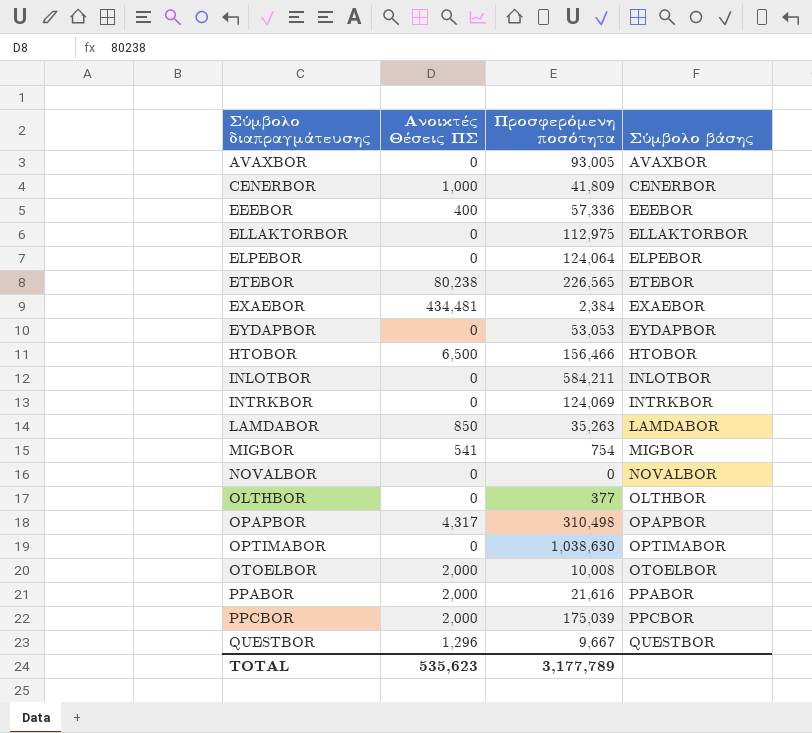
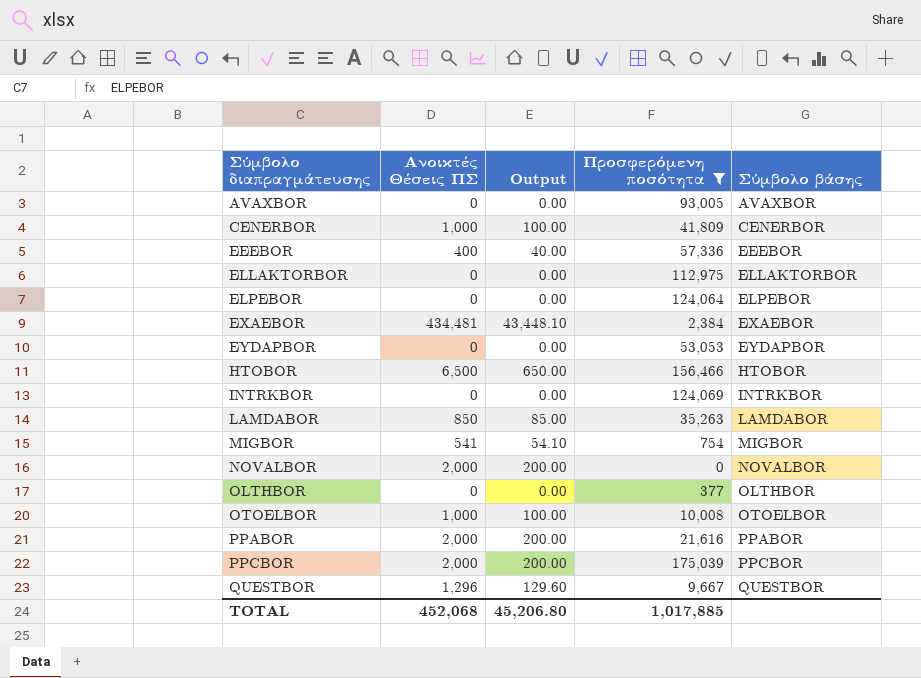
filter: none -> Προσφερόμενη ποσότητα <= 175,039
column Output | formula: none -> [Ανοικτές Θέσεις ΠΣ] * 0.1
NOVALBOR | Ανοικτές Θέσεις ΠΣ: 0 -> 2,000
OTOELBOR | Ανοικτές Θέσεις ΠΣ: 2,000 -> 1,000
TOTAL | Ανοικτές Θέσεις ΠΣ: 535,623 -> 452,068
TOTAL | Προσφερόμενη ποσότητα: 3,177,789 -> 1,017,885

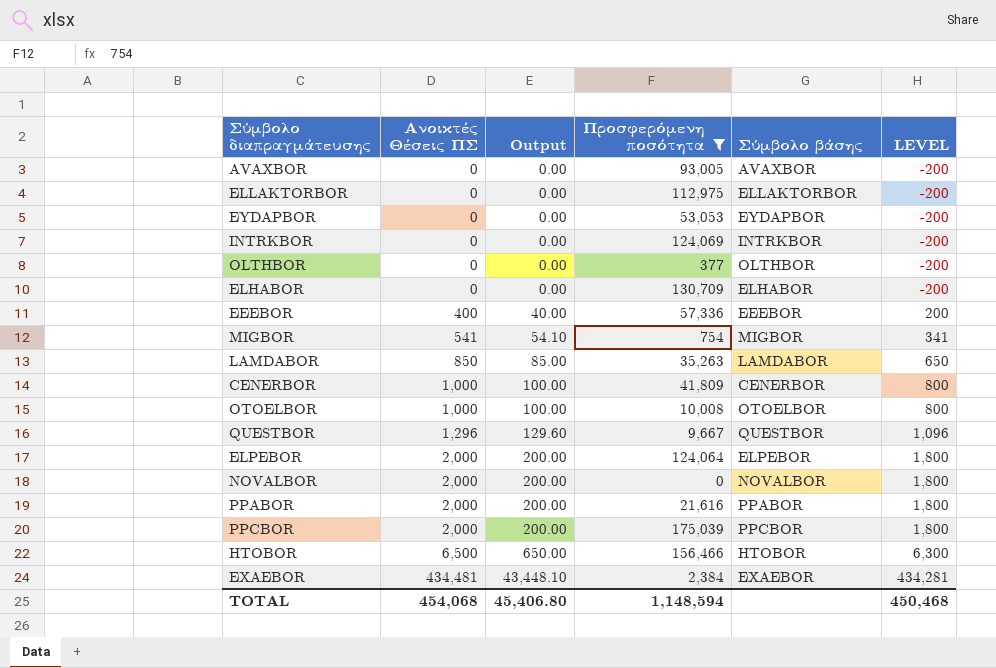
row order: Σύμβολο διαπραγμάτευσης ascending -> Ανοικτές Θέσεις ΠΣ ascending
column LEVEL | formula: none -> [Ανοικτές Θέσεις ΠΣ] - 200
row ELHABOR: none -> 0 | 0.00 | 130,709 | ELHABOR | -200
ELPEBOR | Ανοικτές Θέσεις ΠΣ: 0 -> 2,000
ELPEBOR | Output: 0.00 -> 200.00
TOTAL | Ανοικτές Θέσεις ΠΣ: 452,068 -> 454,068
TOTAL | Output: 45,206.80 -> 45,406.80
TOTAL | Προσφερόμενη ποσότητα: 1,017,885 -> 1,148,594

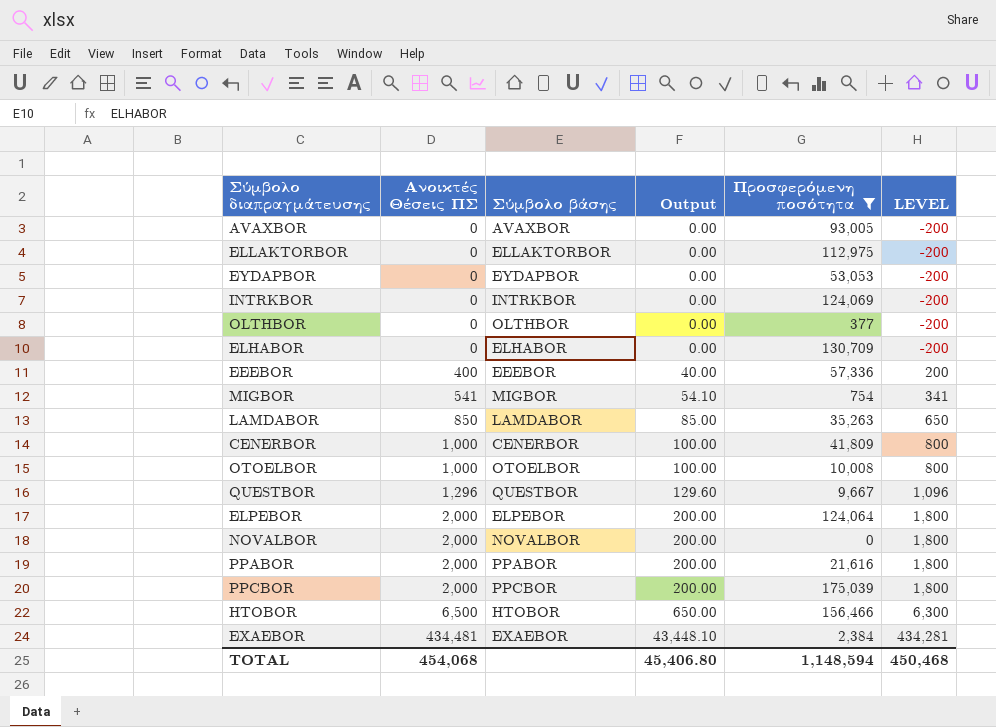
column Σύμβολο βάσης | position: 5 -> 3

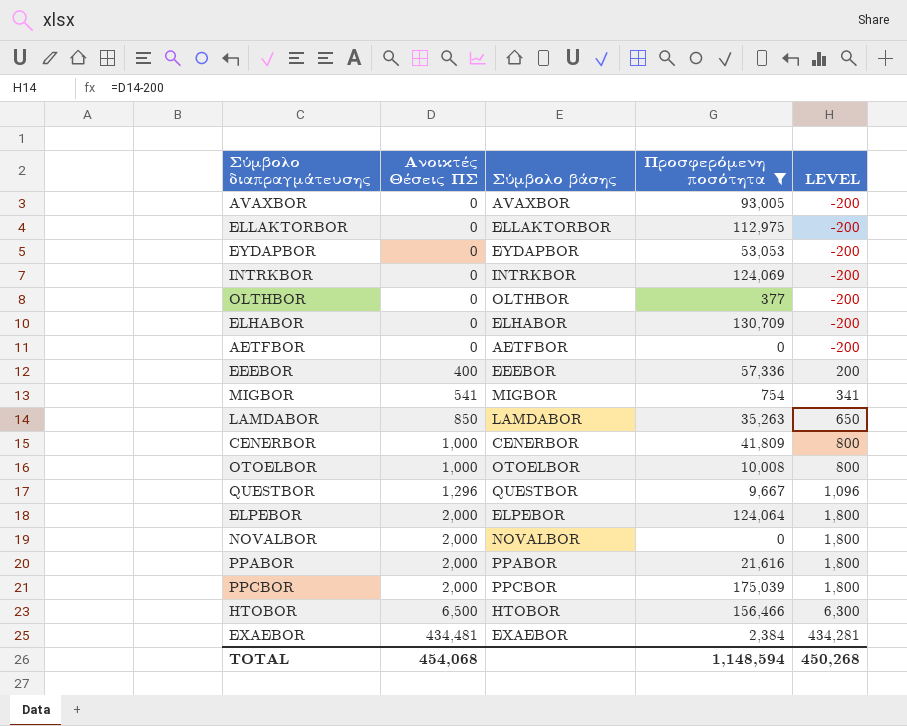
column Output | formula: [Ανοικτές Θέσεις ΠΣ] * 0.1 -> none
row AETFBOR: none -> 0 | AETFBOR | 0 | -200
TOTAL | LEVEL: 450,468 -> 450,268

